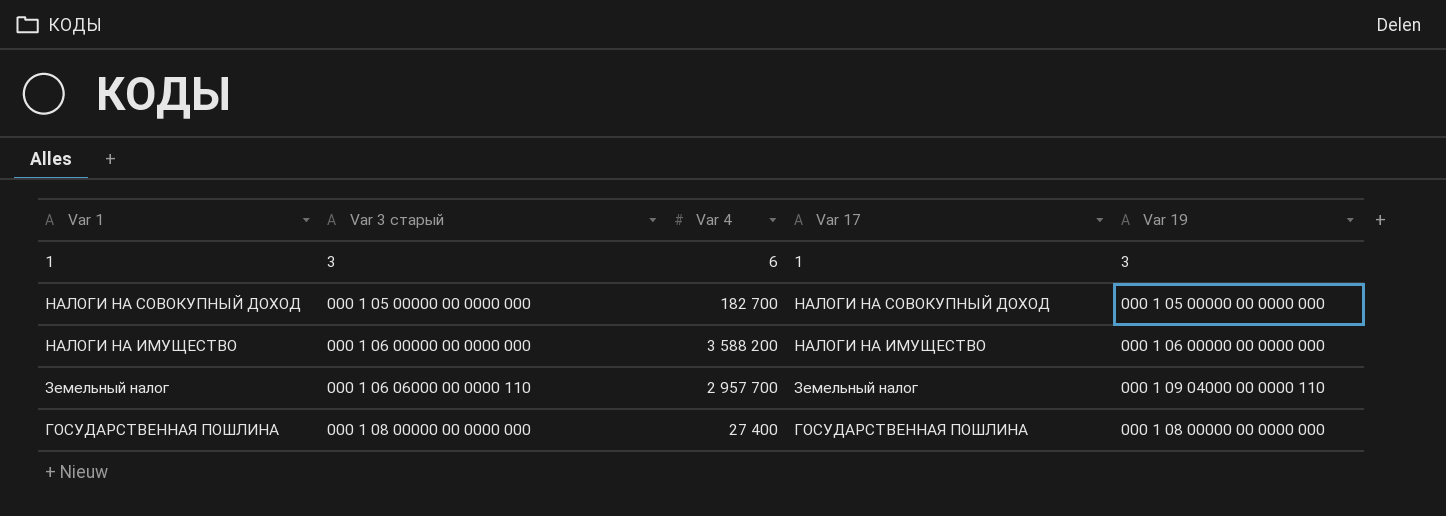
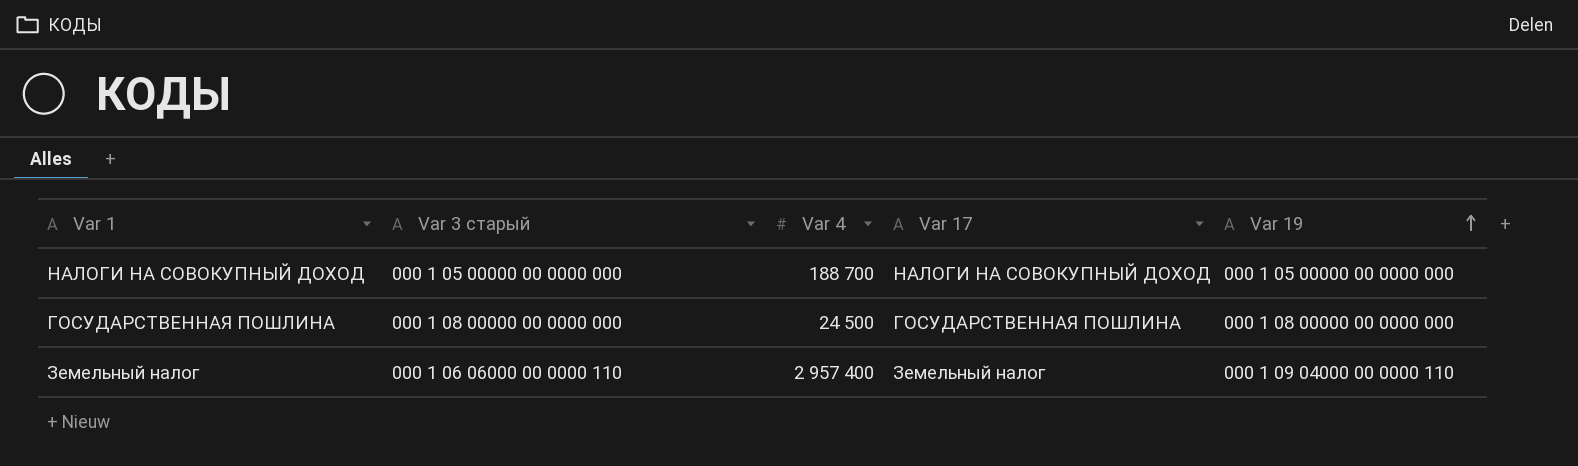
row order: none -> Var 19 ascending
row 1: 3 | 6 | 1 | 3 -> none
row НАЛОГИ НА ИМУЩЕСТВО: 000 1 06 00000 00 0000 000 | 3 588 200 | НАЛОГИ НА ИМУЩЕСТВО | 000 1 06 00000 00 0000 000 -> none
НАЛОГИ НА СОВОКУПНЫЙ ДОХОД | Var 4: 182 700 -> 188 700
ГОСУДАРСТВЕННАЯ ПОШЛИНА | Var 4: 27 400 -> 24 500
Земельный налог | Var 4: 2 957 700 -> 2 957 400

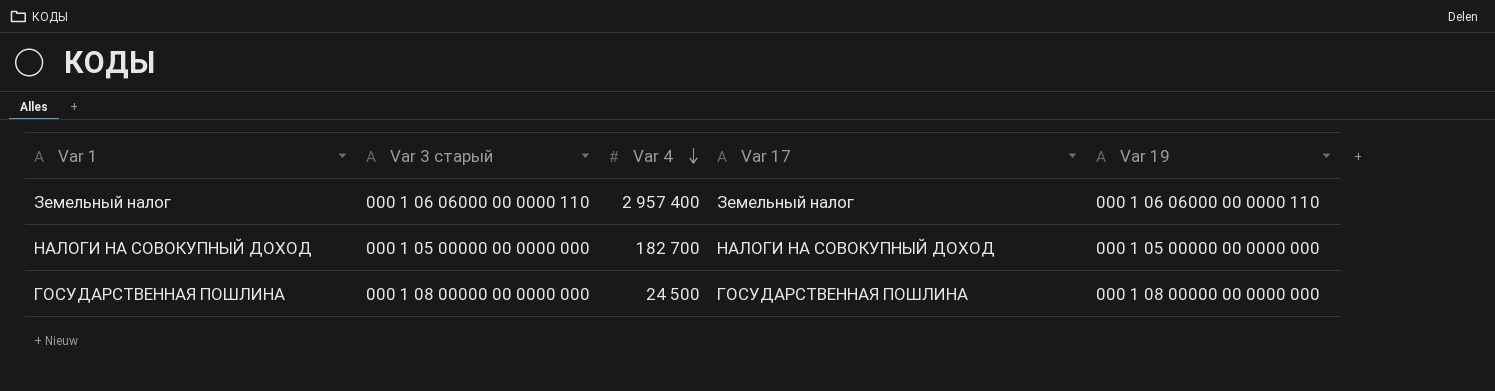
row order: Var 19 ascending -> Var 4 descending
Земельный налог | Var 19: 000 1 09 04000 00 0000 110 -> 000 1 06 06000 00 0000 110
НАЛОГИ НА СОВОКУПНЫЙ ДОХОД | Var 4: 188 700 -> 182 700

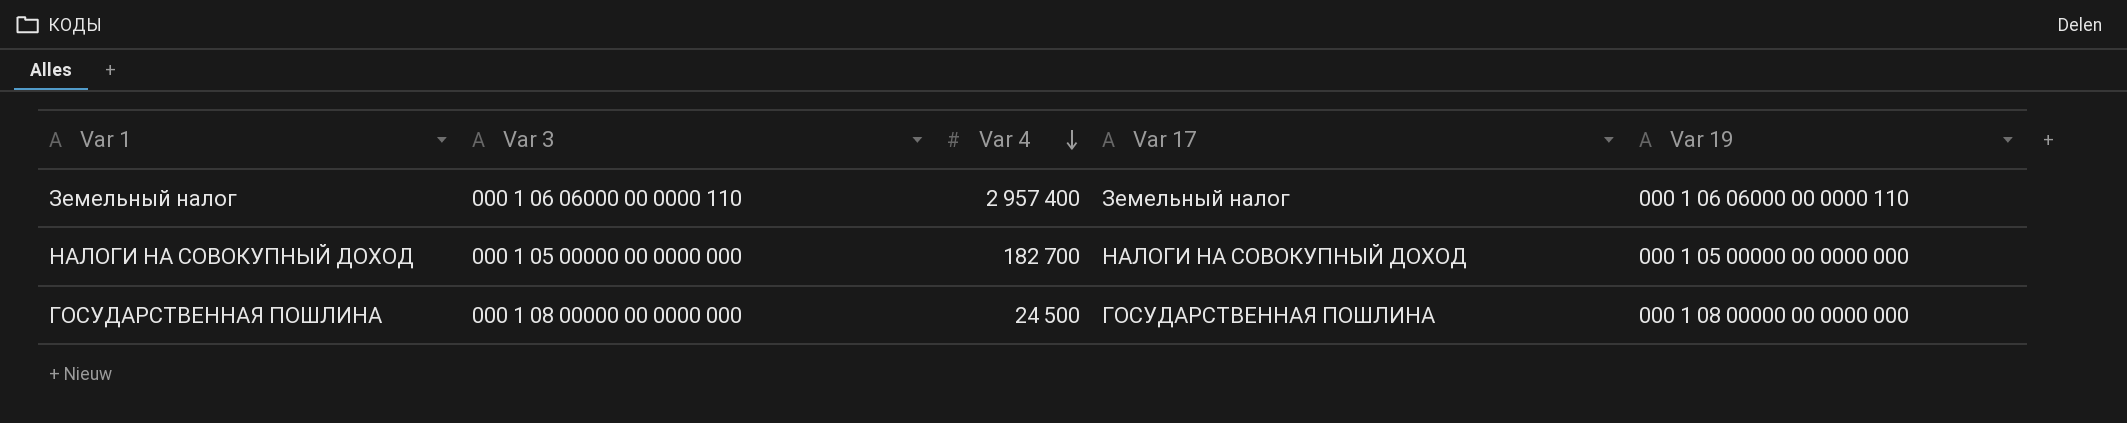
column name: Var 3 старый -> Var 3

